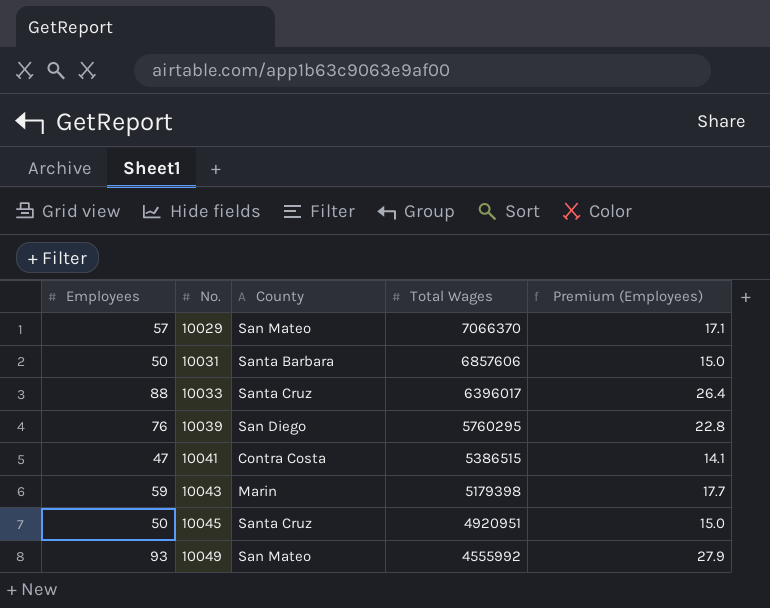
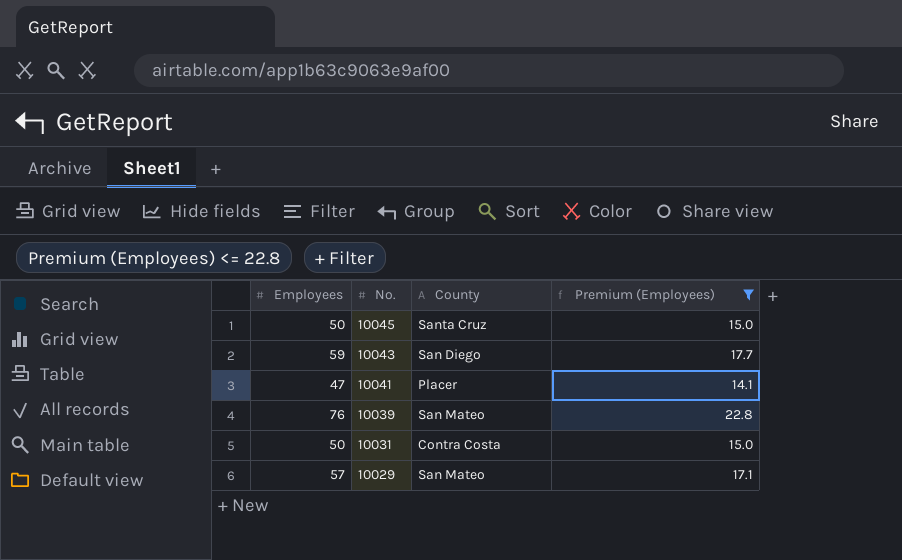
filter: none -> Premium (Employees) <= 22.8
row order: No. ascending -> No. descending
column Total Wages | position: 4 -> none
10043 | County: Marin -> San Diego
10041 | County: Contra Costa -> Placer
10039 | County: San Diego -> San Mateo
10031 | County: Santa Barbara -> Contra Costa

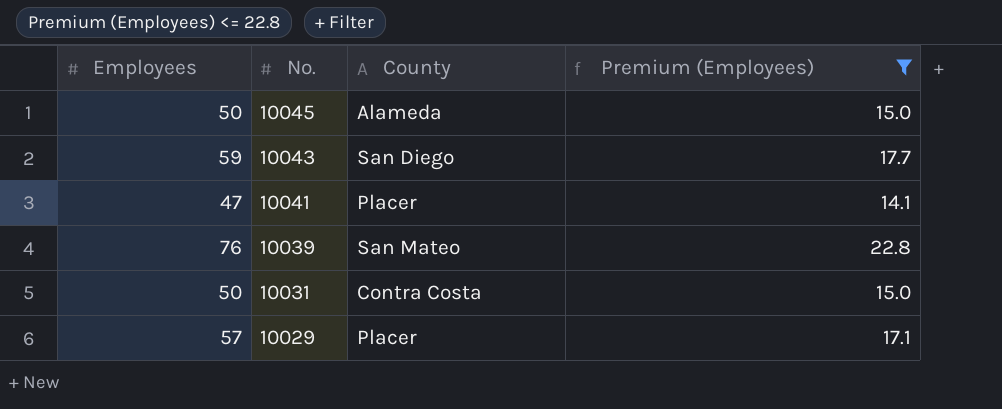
10045 | County: Santa Cruz -> Alameda
10029 | County: San Mateo -> Placer

